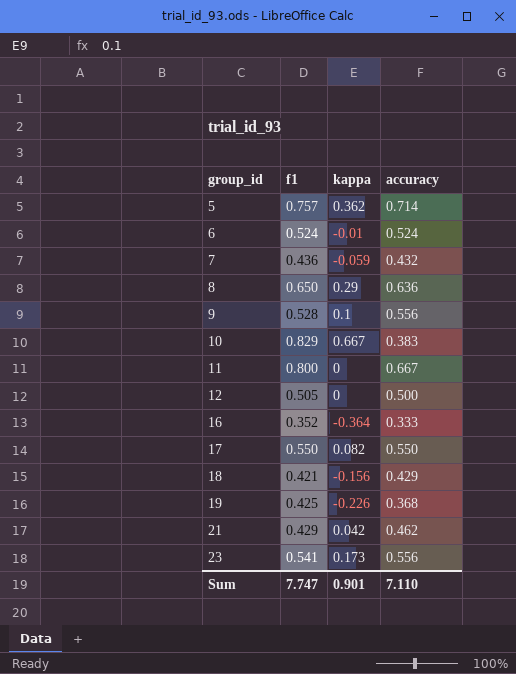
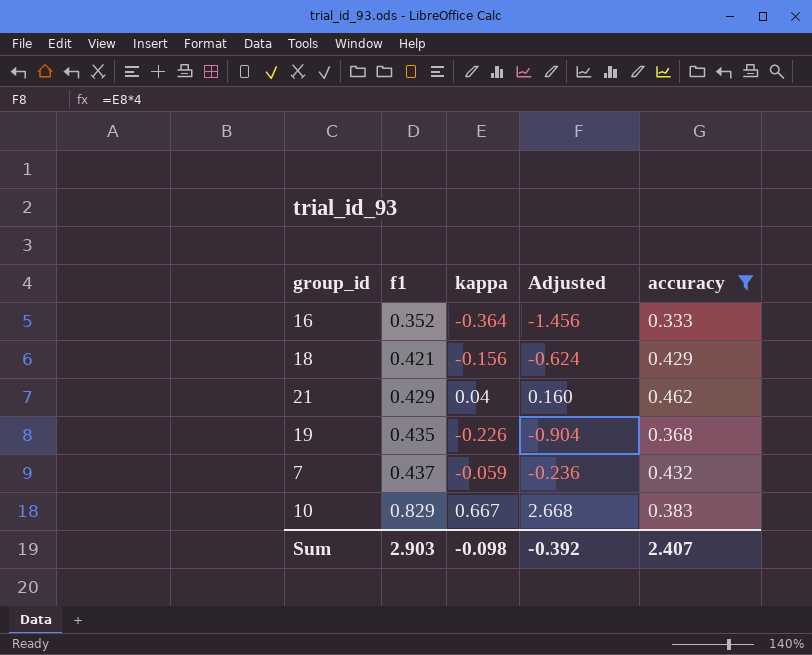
filter: none -> accuracy <= 0.462
row order: group_id ascending -> f1 ascending
column Adjusted | formula: none -> [kappa] * 4
21 | kappa: 0.042 -> 0.04
19 | f1: 0.425 -> 0.435
7 | f1: 0.436 -> 0.437
Sum | f1: 7.747 -> 2.903
Sum | kappa: 0.901 -> -0.098
Sum | accuracy: 7.110 -> 2.407

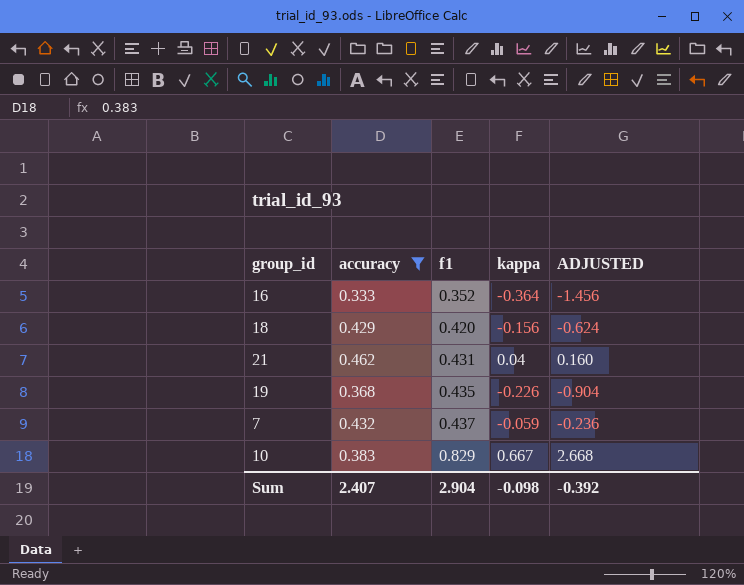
column accuracy | position: 5 -> 2
column name: Adjusted -> ADJUSTED
18 | f1: 0.421 -> 0.420
21 | f1: 0.429 -> 0.431
Sum | f1: 2.903 -> 2.904

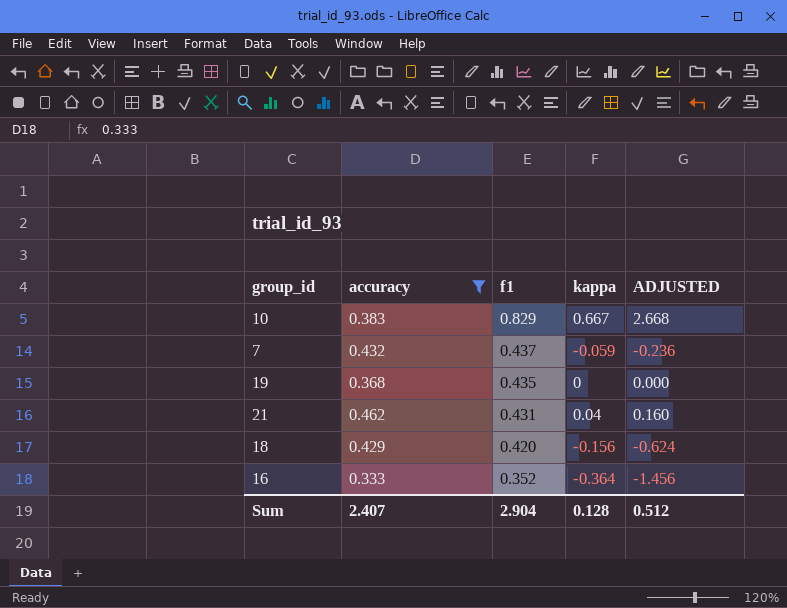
row order: f1 ascending -> f1 descending
19 | kappa: -0.226 -> 0
19 | ADJUSTED: -0.904 -> 0.000
Sum | kappa: -0.098 -> 0.128
Sum | ADJUSTED: -0.392 -> 0.512

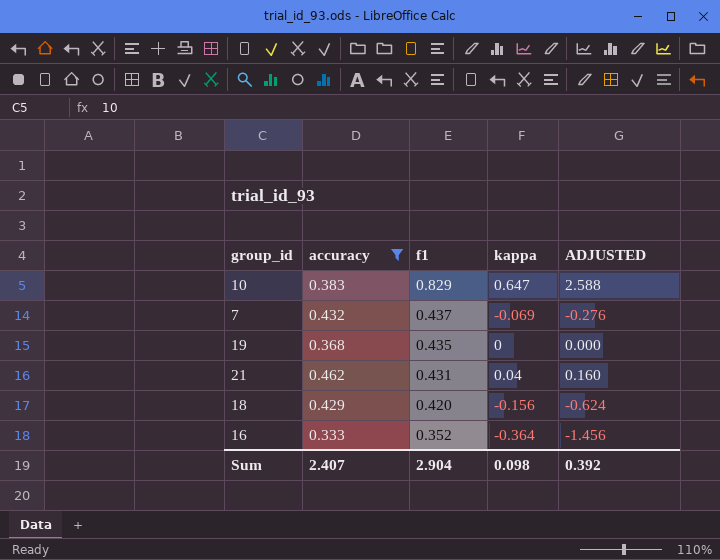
10 | kappa: 0.667 -> 0.647
10 | ADJUSTED: 2.668 -> 2.588
7 | kappa: -0.059 -> -0.069
7 | ADJUSTED: -0.236 -> -0.276
Sum | kappa: 0.128 -> 0.098
Sum | ADJUSTED: 0.512 -> 0.392

